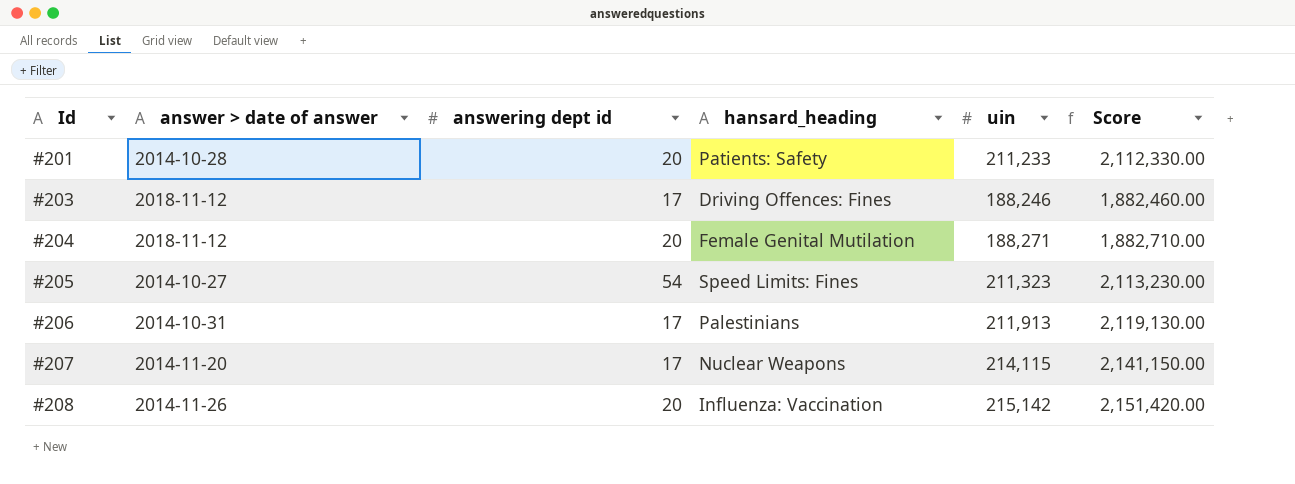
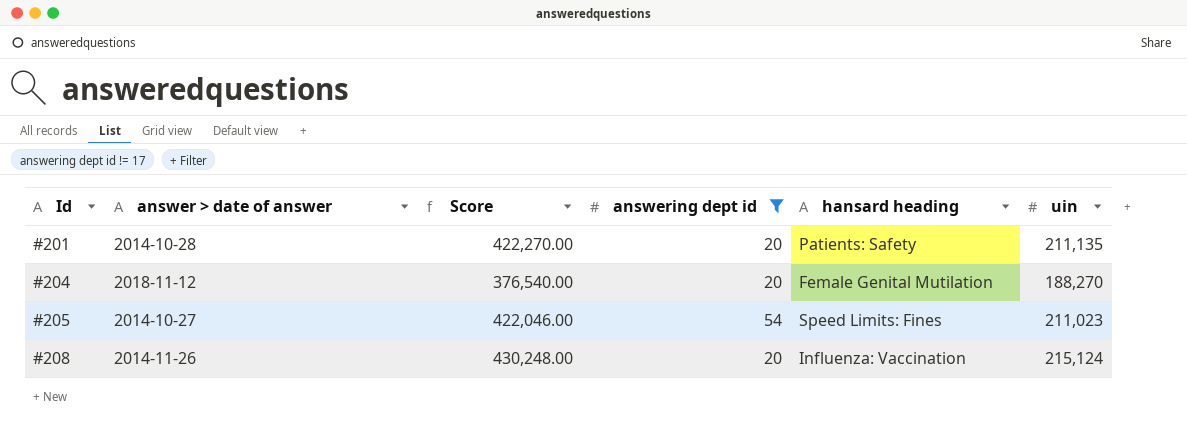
filter: none -> answering dept id != 17
column Score | formula: [uin] * 10 -> [uin] * 2
column Score | position: 6 -> 3
column name: hansard_heading -> hansard heading
#201 | uin: 211,233 -> 211,135
#204 | uin: 188,271 -> 188,270
#205 | uin: 211,323 -> 211,023
#208 | uin: 215,142 -> 215,124

